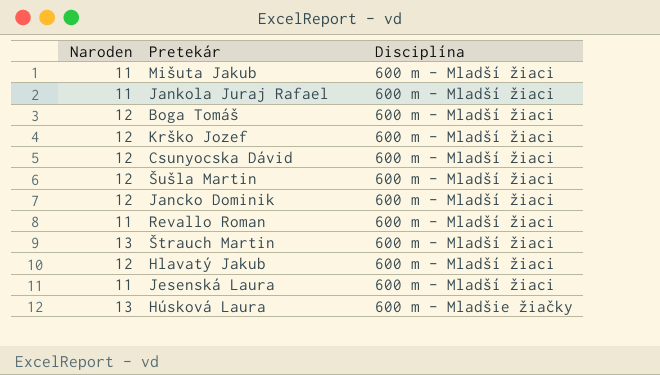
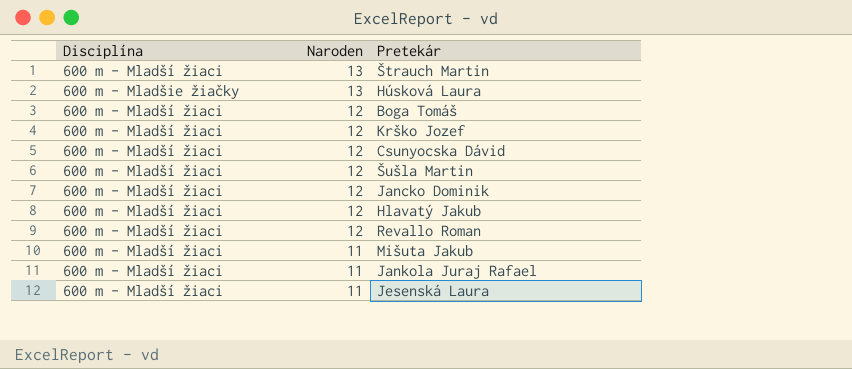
row order: Disciplína ascending -> Naroden descending
column Disciplína | position: 3 -> 1
Revallo Roman | Naroden: 11 -> 12

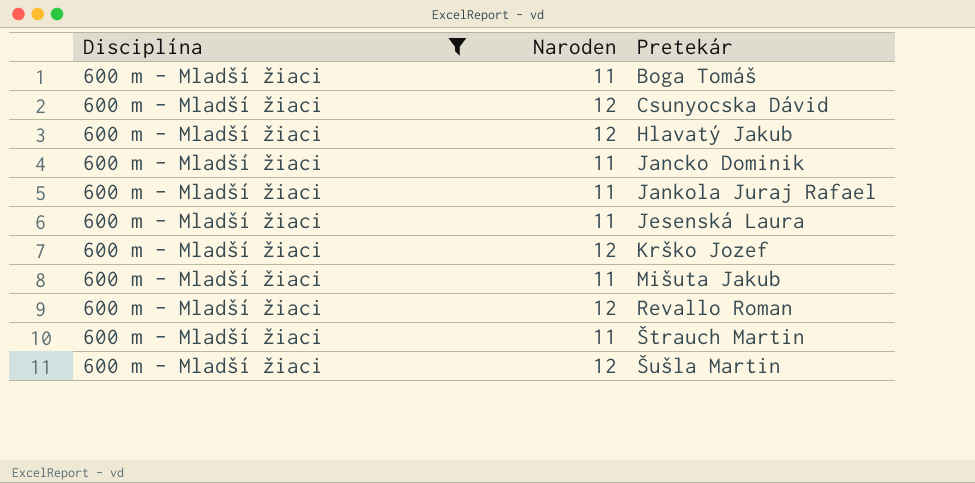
filter: none -> Disciplína = 600 m - Mladší žiaci
row order: Naroden descending -> Pretekár ascending
Boga Tomáš | Naroden: 12 -> 11
Jancko Dominik | Naroden: 12 -> 11
Štrauch Martin | Naroden: 13 -> 11

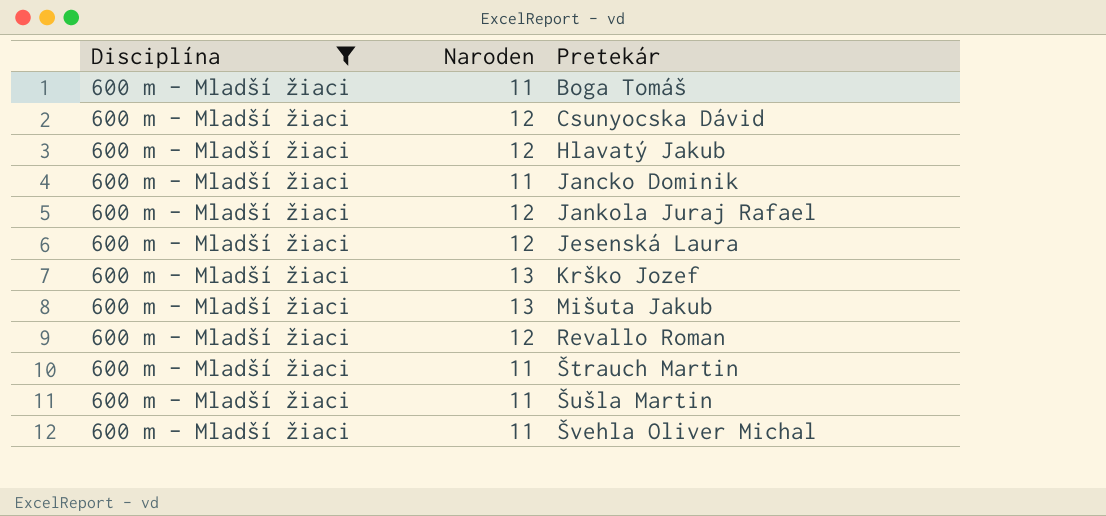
Jankola Juraj Rafael | Naroden: 11 -> 12
Jesenská Laura | Naroden: 11 -> 12
Krško Jozef | Naroden: 12 -> 13
Mišuta Jakub | Naroden: 11 -> 13
Šušla Martin | Naroden: 12 -> 11
row Švehla Oliver Michal: none -> 600 m - Mladší žiaci | 11

